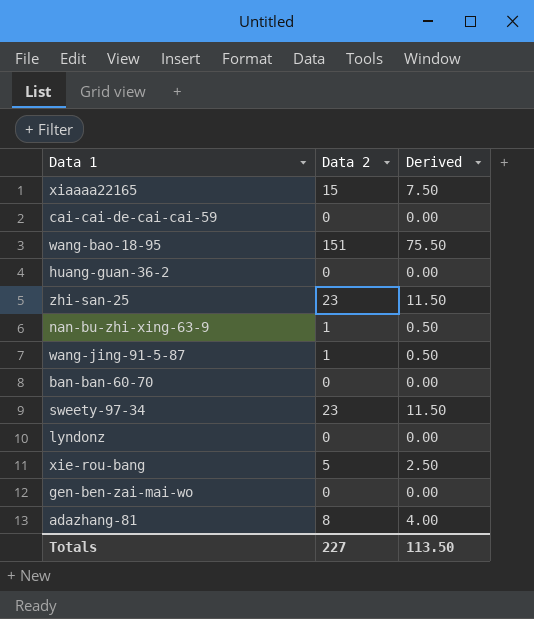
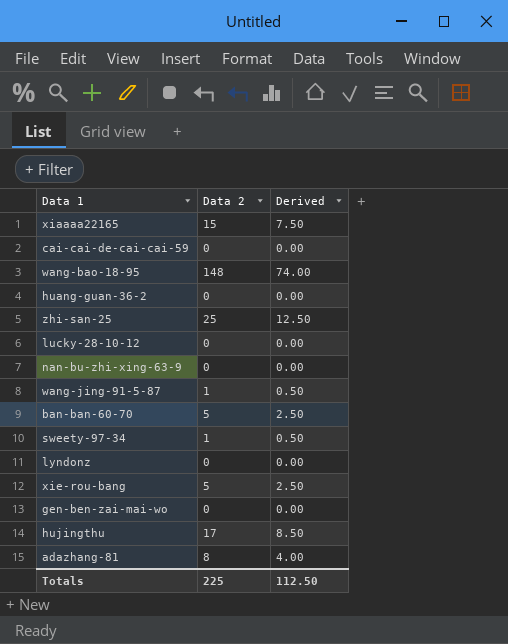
wang-bao-18-95 | Data 2: 151 -> 148
wang-bao-18-95 | Derived: 75.50 -> 74.00
zhi-san-25 | Data 2: 23 -> 25
zhi-san-25 | Derived: 11.50 -> 12.50
row lucky-28-10-12: none -> 0 | 0.00
nan-bu-zhi-xing-63-9 | Data 2: 1 -> 0
nan-bu-zhi-xing-63-9 | Derived: 0.50 -> 0.00
ban-ban-60-70 | Data 2: 0 -> 5
ban-ban-60-70 | Derived: 0.00 -> 2.50
sweety-97-34 | Data 2: 23 -> 1
sweety-97-34 | Derived: 11.50 -> 0.50
row hujingthu: none -> 17 | 8.50
Totals | Data 2: 227 -> 225
Totals | Derived: 113.50 -> 112.50

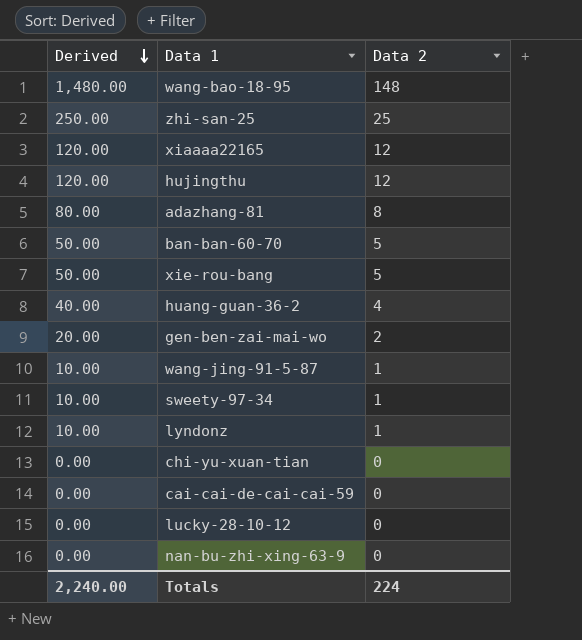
row order: none -> Derived descending
column Derived | formula: [Data 2] * 0.5 -> [Data 2] * 10
column Derived | position: 3 -> 1
xiaaaa22165 | Data 2: 15 -> 12
hujingthu | Data 2: 17 -> 12
huang-guan-36-2 | Data 2: 0 -> 4
gen-ben-zai-mai-wo | Data 2: 0 -> 2
lyndonz | Data 2: 0 -> 1
row chi-yu-xuan-tian: none -> 0.00 | 0
Totals | Derived: 112.50 -> 2,240.00
Totals | Data 2: 225 -> 224

